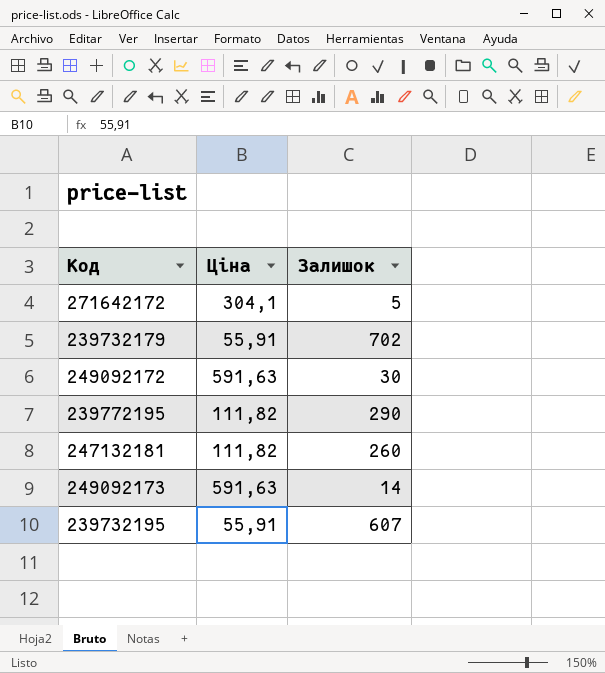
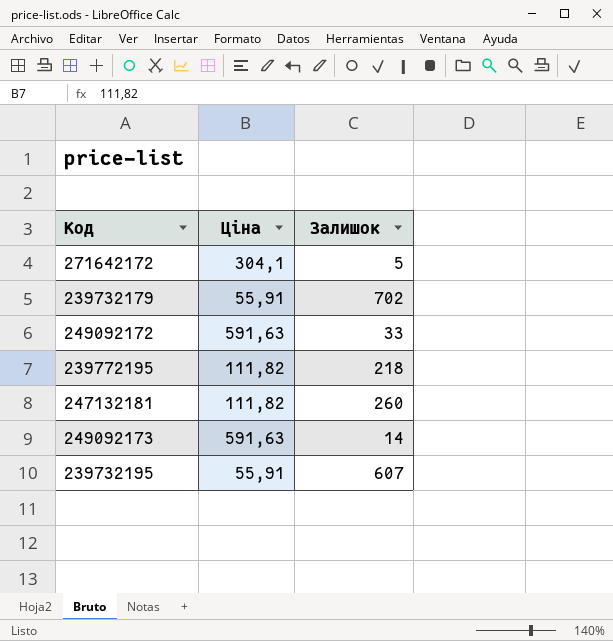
249092172 | Залишок: 30 -> 33
239772195 | Залишок: 290 -> 218

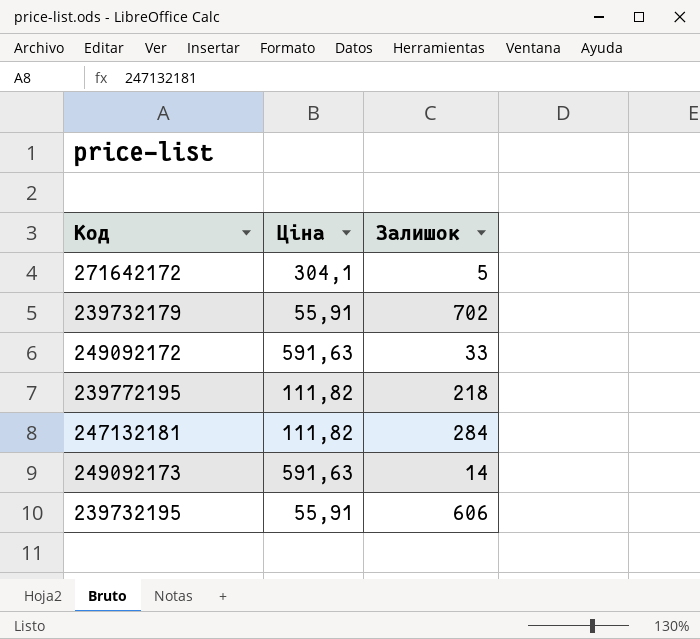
247132181 | Залишок: 260 -> 284
239732195 | Залишок: 607 -> 606

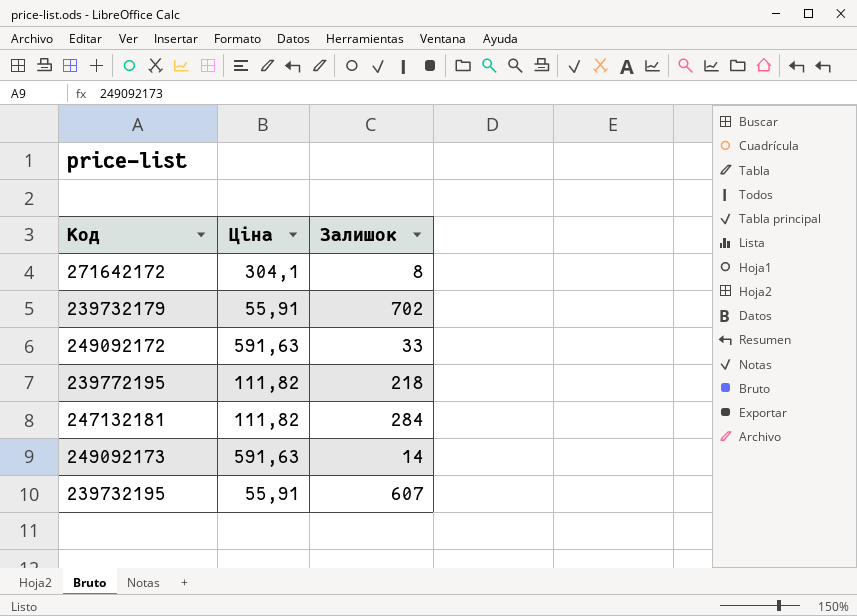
271642172 | Залишок: 5 -> 8
239732195 | Залишок: 606 -> 607

